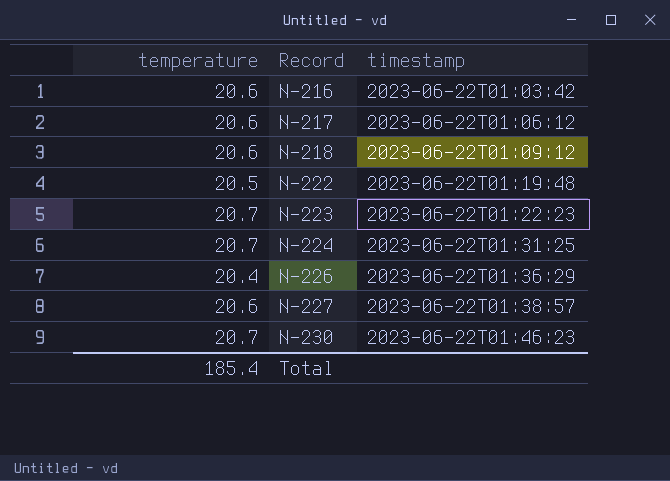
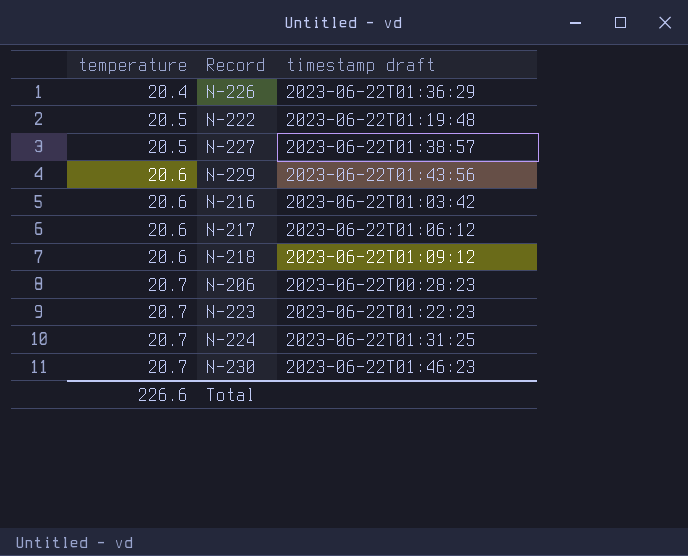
row order: Record ascending -> temperature ascending
column name: timestamp -> timestamp draft
N-227 | temperature: 20.6 -> 20.5
row N-229: none -> 20.6 | 2023-06-22T01:43:56
row N-206: none -> 20.7 | 2023-06-22T00:28:23
Total | temperature: 185.4 -> 226.6

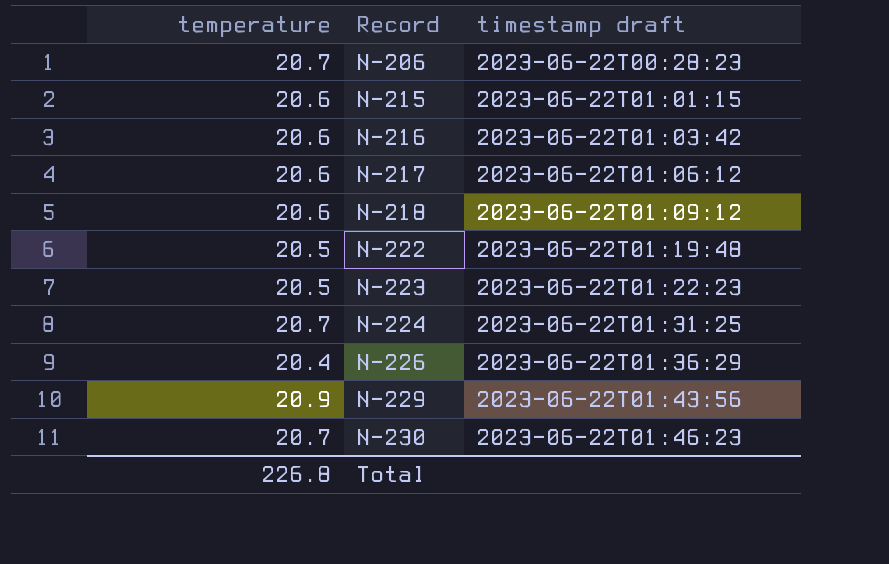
row order: temperature ascending -> Record ascending
row N-227: 20.5 | 2023-06-22T01:38:57 -> none
row N-215: none -> 20.6 | 2023-06-22T01:01:15
N-223 | temperature: 20.7 -> 20.5
N-229 | temperature: 20.6 -> 20.9
Total | temperature: 226.6 -> 226.8

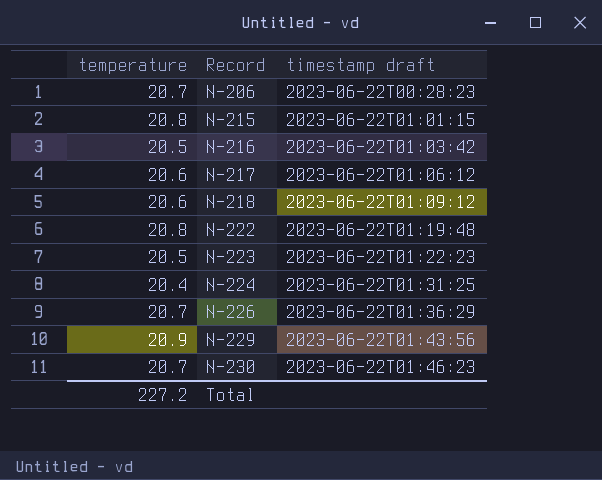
N-215 | temperature: 20.6 -> 20.8
N-216 | temperature: 20.6 -> 20.5
N-222 | temperature: 20.5 -> 20.8
N-224 | temperature: 20.7 -> 20.4
N-226 | temperature: 20.4 -> 20.7
Total | temperature: 226.8 -> 227.2

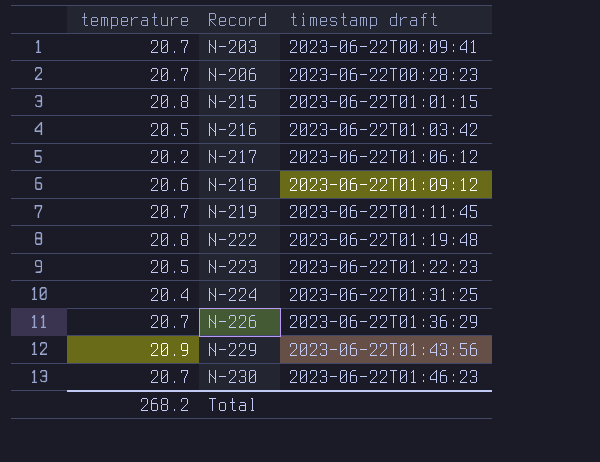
row N-203: none -> 20.7 | 2023-06-22T00:09:41
N-217 | temperature: 20.6 -> 20.2
row N-219: none -> 20.7 | 2023-06-22T01:11:45
Total | temperature: 227.2 -> 268.2

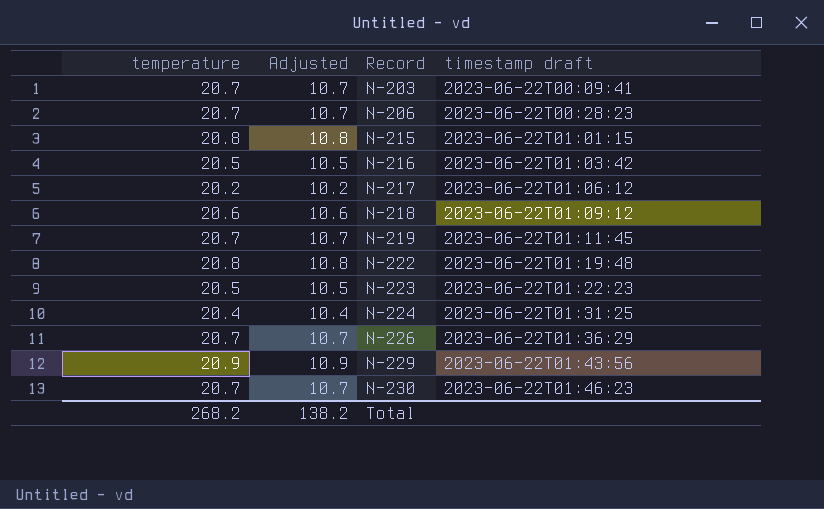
column Adjusted | formula: none -> [temperature] - 10

